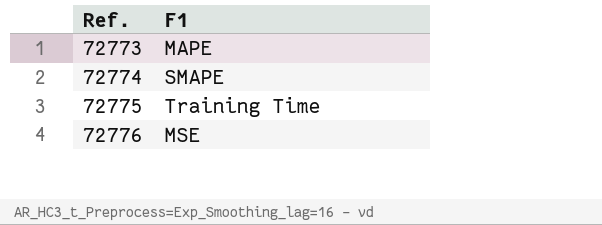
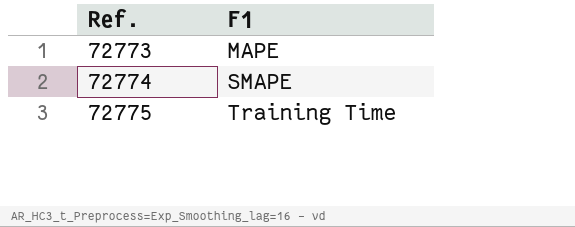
row 72776: MSE -> none

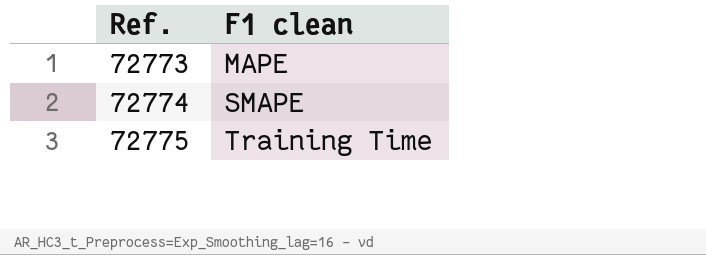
column name: F1 -> F1 clean

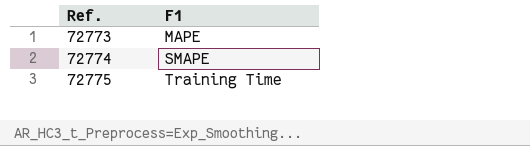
column name: F1 clean -> F1

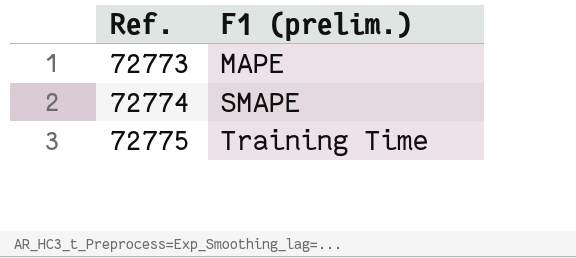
column name: F1 -> F1 (prelim.)

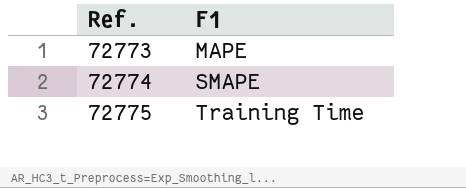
column name: F1 (prelim.) -> F1

